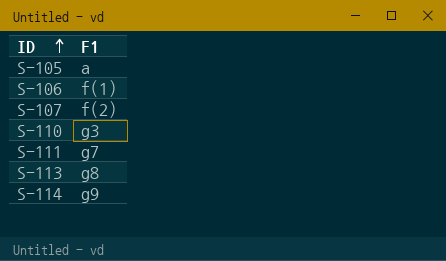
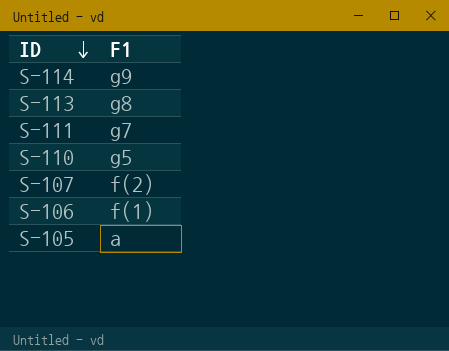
row order: ID ascending -> ID descending
S-110 | F1: g3 -> g5

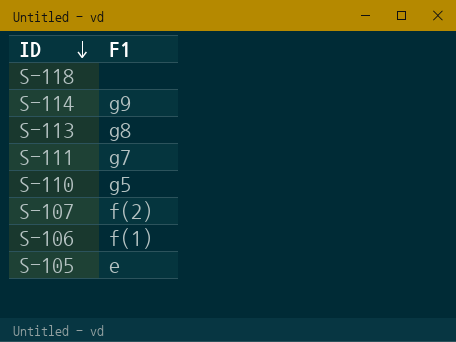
row S-118: none -> none
S-105 | F1: a -> e

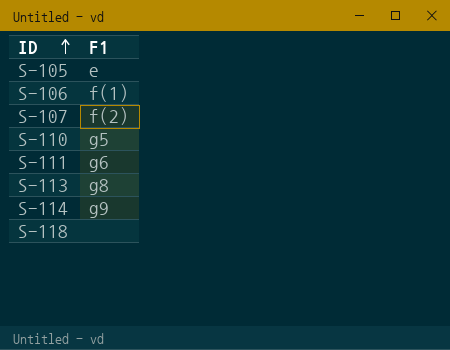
row order: ID descending -> ID ascending
S-111 | F1: g7 -> g6

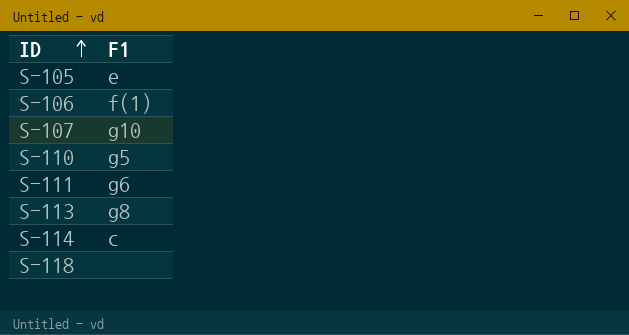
S-107 | F1: f(2) -> g10
S-114 | F1: g9 -> c

